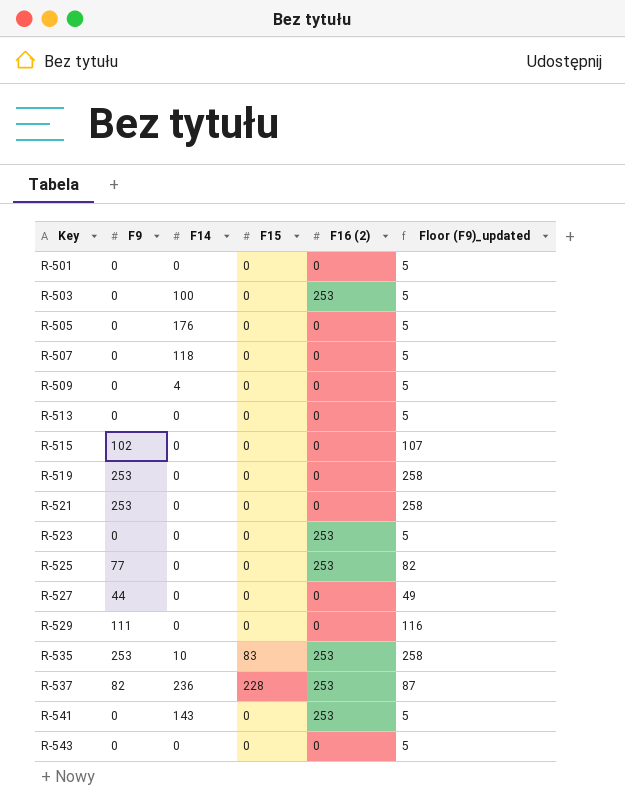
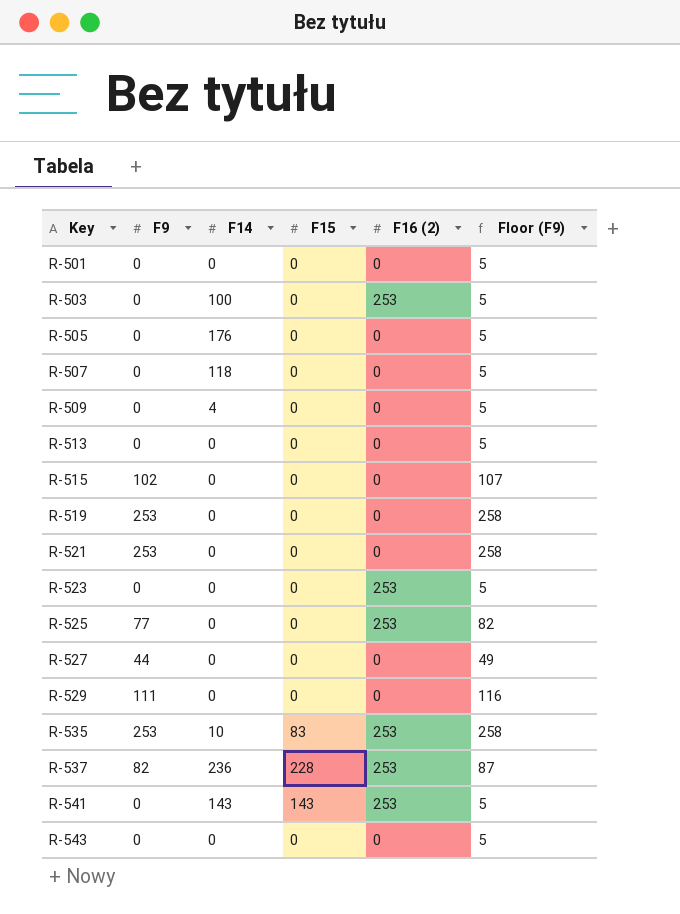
column name: Floor (F9)_updated -> Floor (F9)
R-541 | F15: 0 -> 143

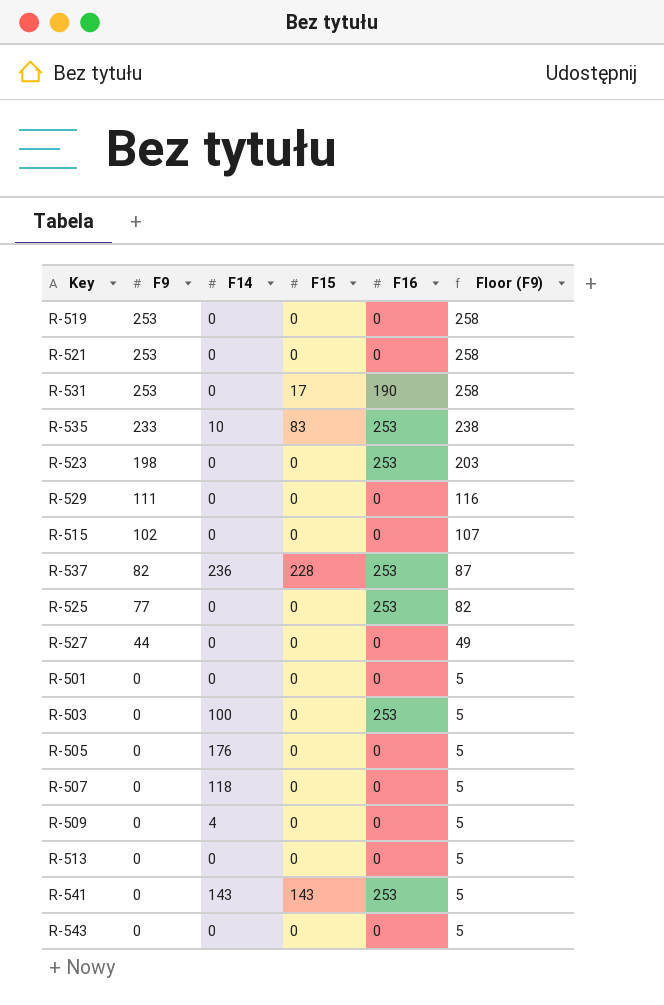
row order: Key ascending -> F9 descending
column name: F16 (2) -> F16
row R-531: none -> 253 | 0 | 17 | 190 | 258
R-535 | F9: 253 -> 233
R-535 | Floor (F9): 258 -> 238
R-523 | F9: 0 -> 198
R-523 | Floor (F9): 5 -> 203

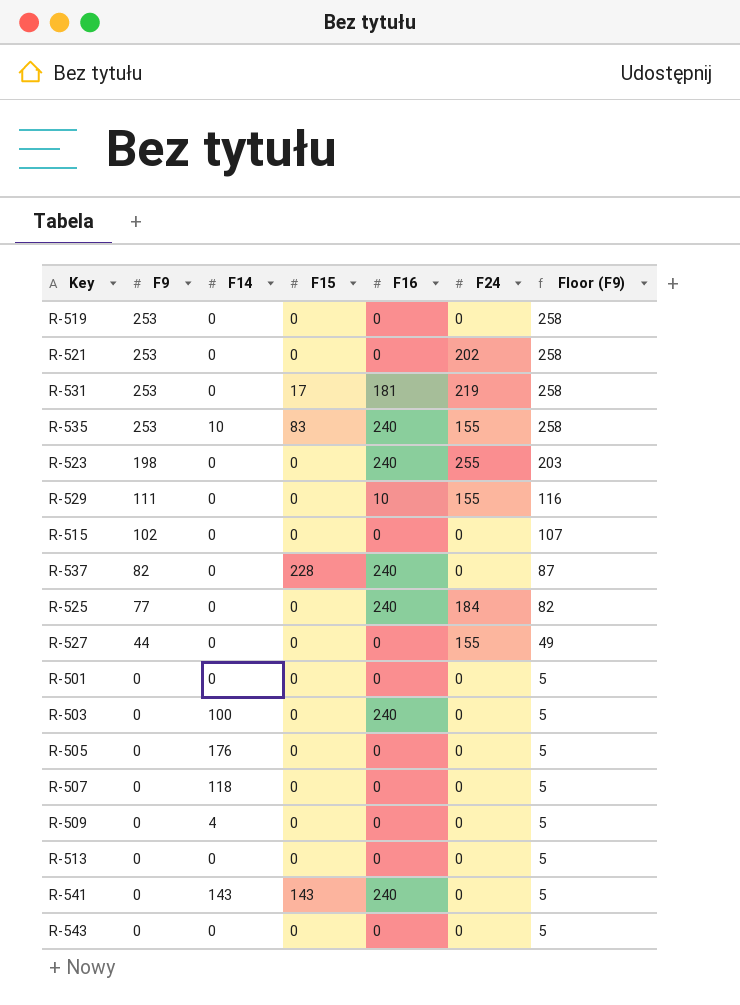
column F24 | position: none -> 6
R-531 | F16: 190 -> 181
R-535 | F9: 233 -> 253
R-535 | F16: 253 -> 240
R-535 | Floor (F9): 238 -> 258
R-523 | F16: 253 -> 240
R-529 | F16: 0 -> 10
R-537 | F14: 236 -> 0
R-537 | F16: 253 -> 240
R-525 | F16: 253 -> 240
R-503 | F16: 253 -> 240
R-541 | F16: 253 -> 240

